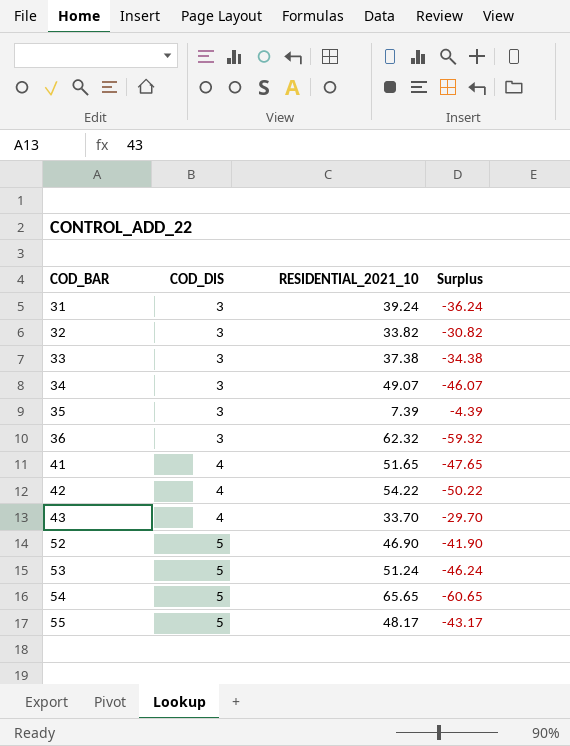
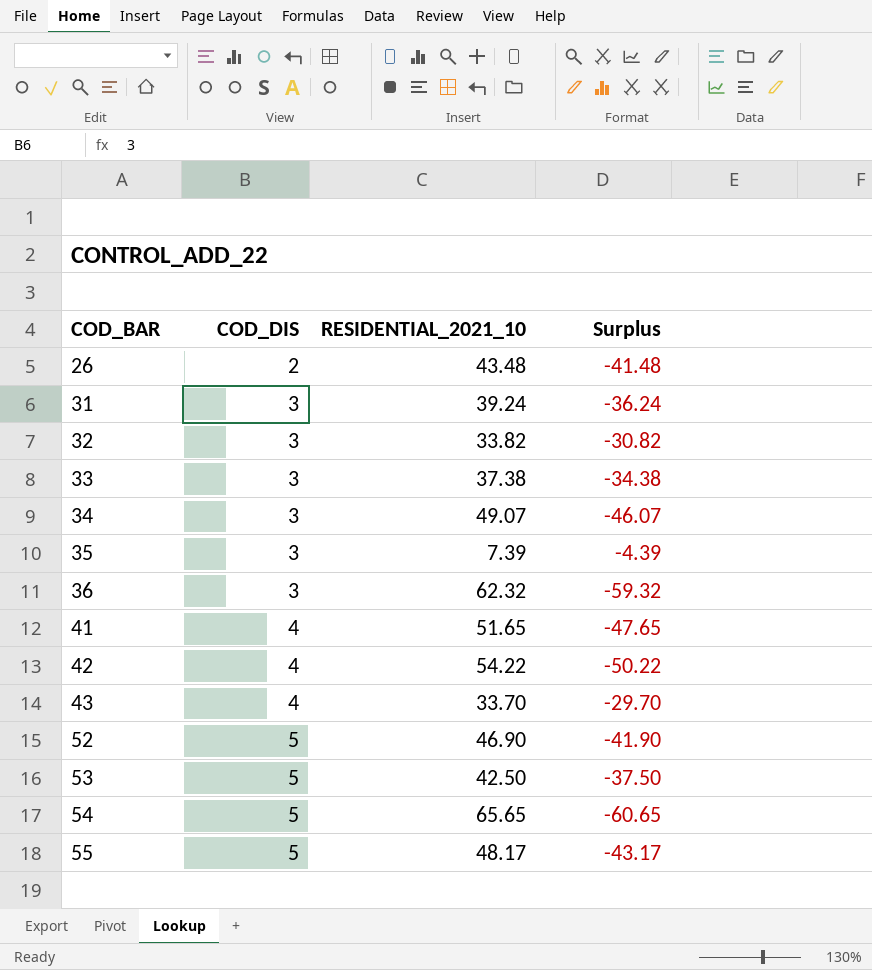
row 26: none -> 2 | 43.48 | -41.48
53 | RESIDENTIAL_2021_10: 51.24 -> 42.50
53 | Surplus: -46.24 -> -37.50

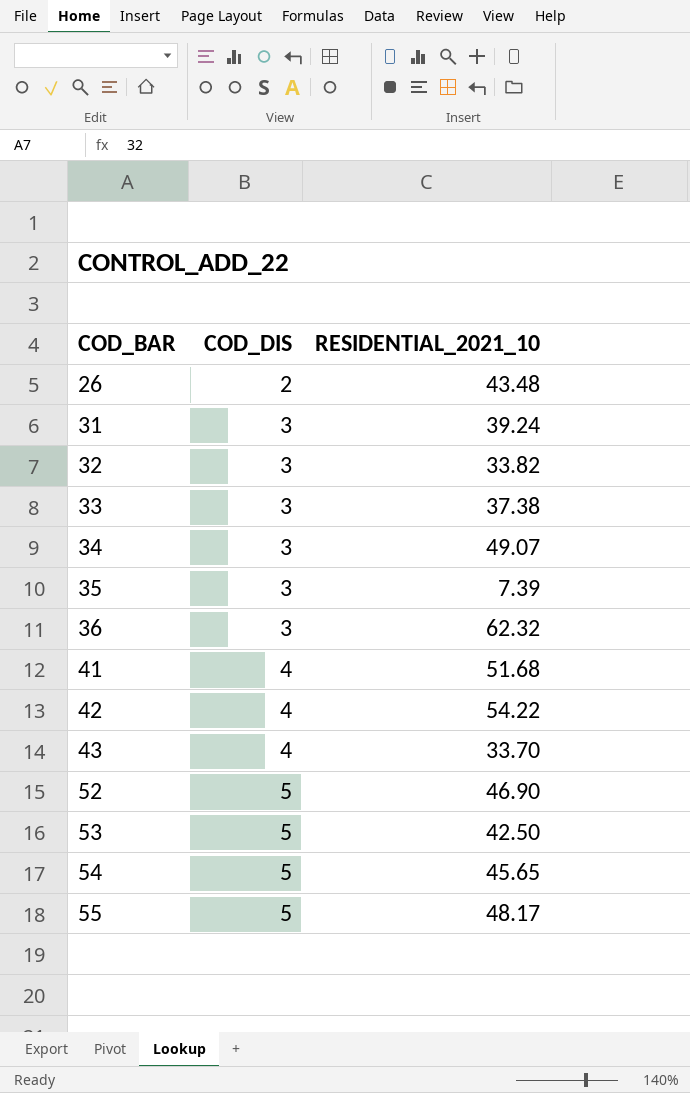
column Surplus | formula: [COD_DIS] - [RESIDENTIAL_2021_10] -> none
41 | RESIDENTIAL_2021_10: 51.65 -> 51.68
54 | RESIDENTIAL_2021_10: 65.65 -> 45.65

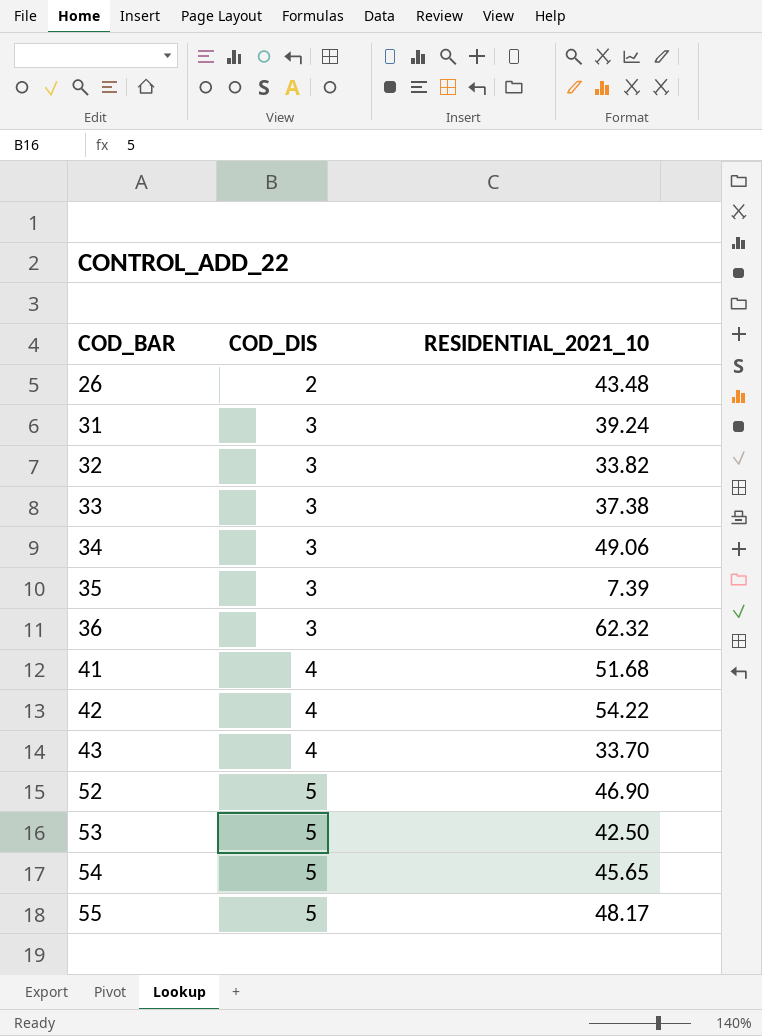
34 | RESIDENTIAL_2021_10: 49.07 -> 49.06

